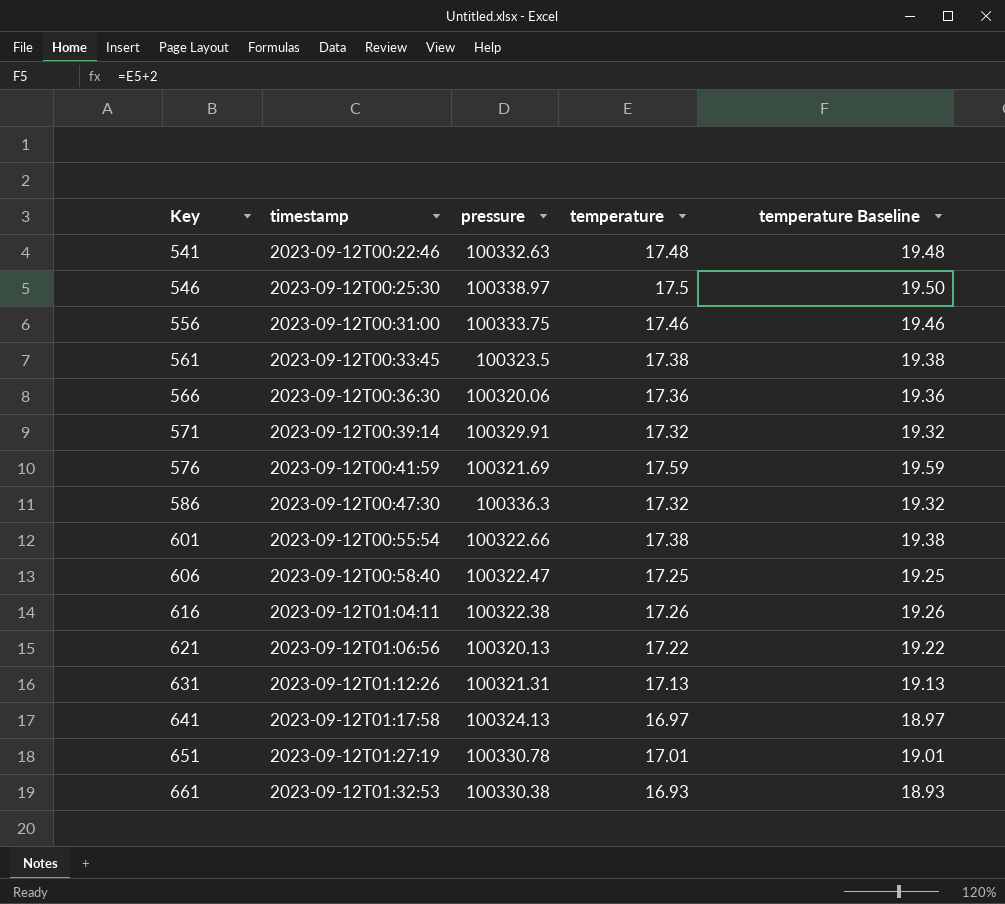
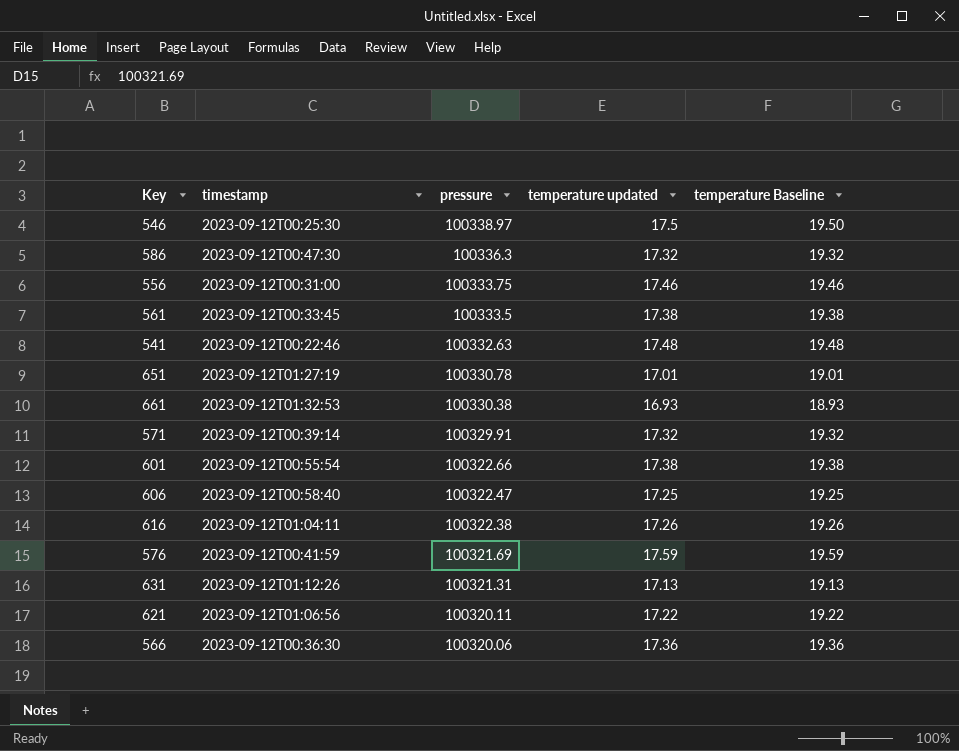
row order: Key ascending -> pressure descending
column name: temperature -> temperature updated
row 641: 2023-09-12T01:17:58 | 100324.13 | 16.97 | 18.97 -> none
561 | pressure: 100323.5 -> 100333.5
621 | pressure: 100320.13 -> 100320.11

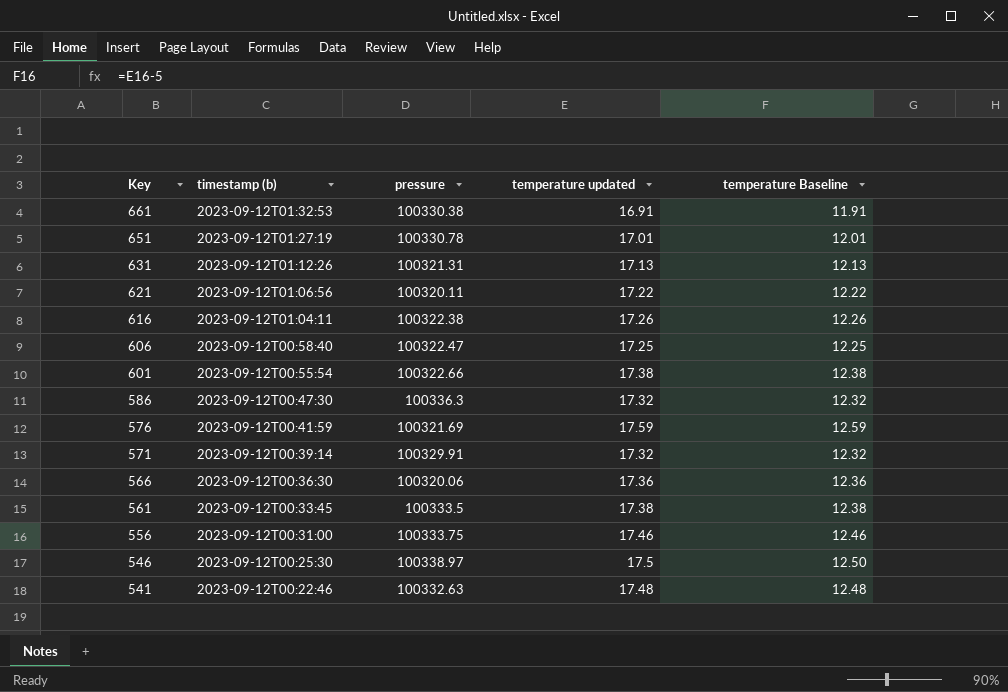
row order: pressure descending -> Key descending
column name: timestamp -> timestamp (b)
column temperature Baseline | formula: [temperature updated] + 2 -> [temperature updated] - 5
661 | temperature updated: 16.93 -> 16.91

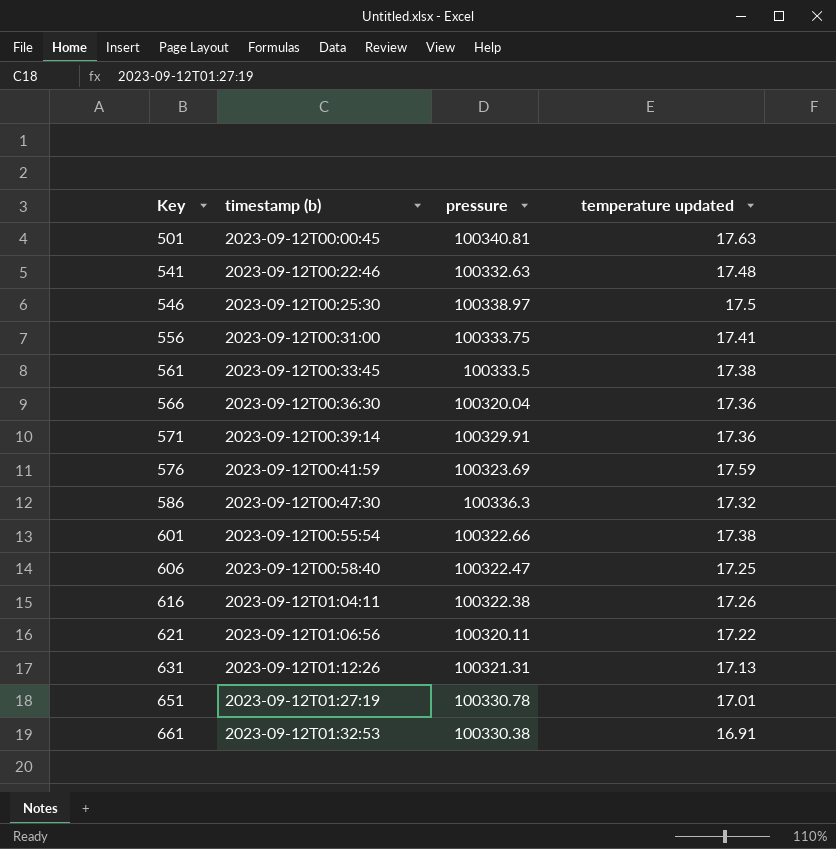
row order: Key descending -> Key ascending
column temperature Baseline | formula: [temperature updated] - 5 -> none
row 501: none -> 2023-09-12T00:00:45 | 100340.81 | 17.63
556 | temperature updated: 17.46 -> 17.41
566 | pressure: 100320.06 -> 100320.04
571 | temperature updated: 17.32 -> 17.36
576 | pressure: 100321.69 -> 100323.69

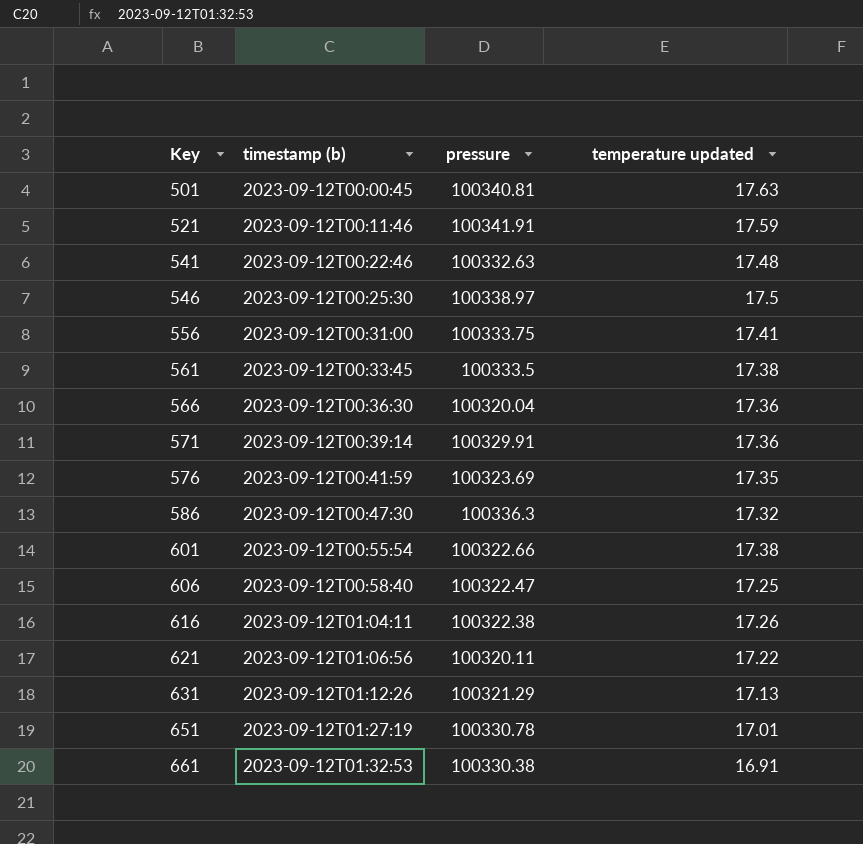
row 521: none -> 2023-09-12T00:11:46 | 100341.91 | 17.59
576 | temperature updated: 17.59 -> 17.35
631 | pressure: 100321.31 -> 100321.29

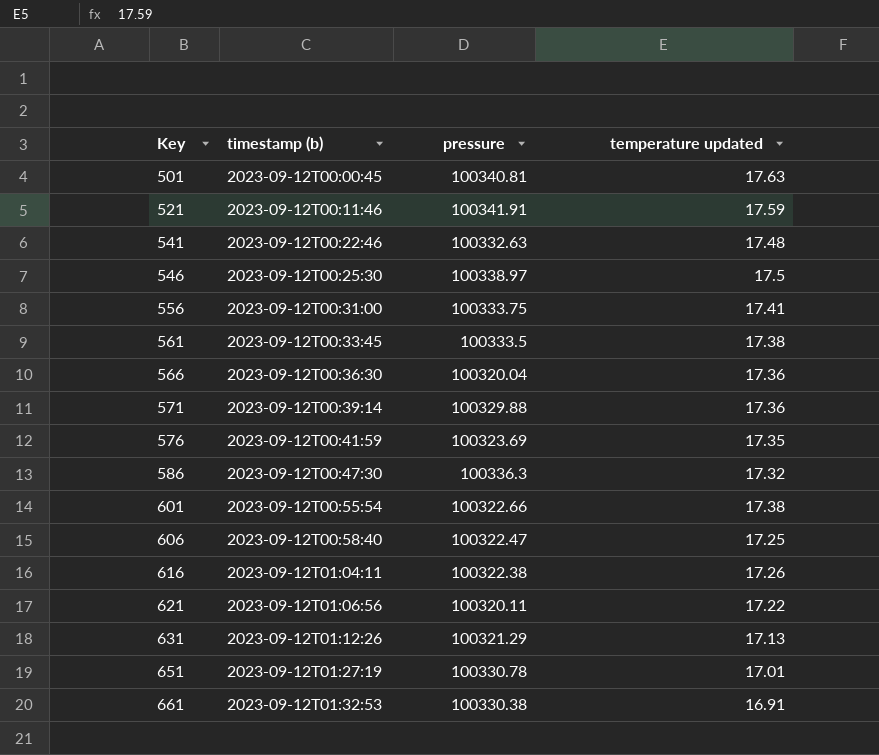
571 | pressure: 100329.91 -> 100329.88

